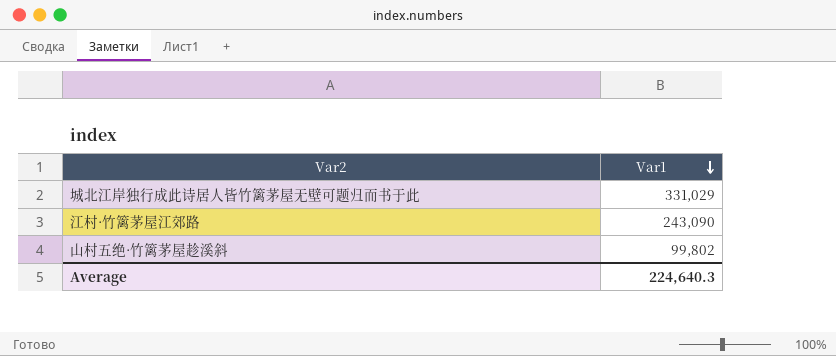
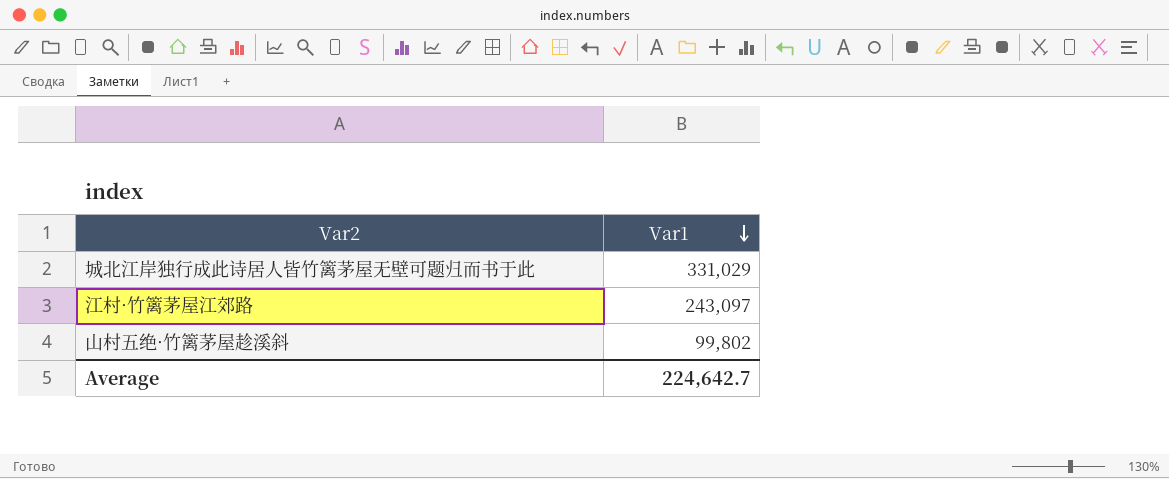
江村·竹篱茅屋江郊路 | Var1: 243,090 -> 243,097
Average | Var1: 224,640.3 -> 224,642.7

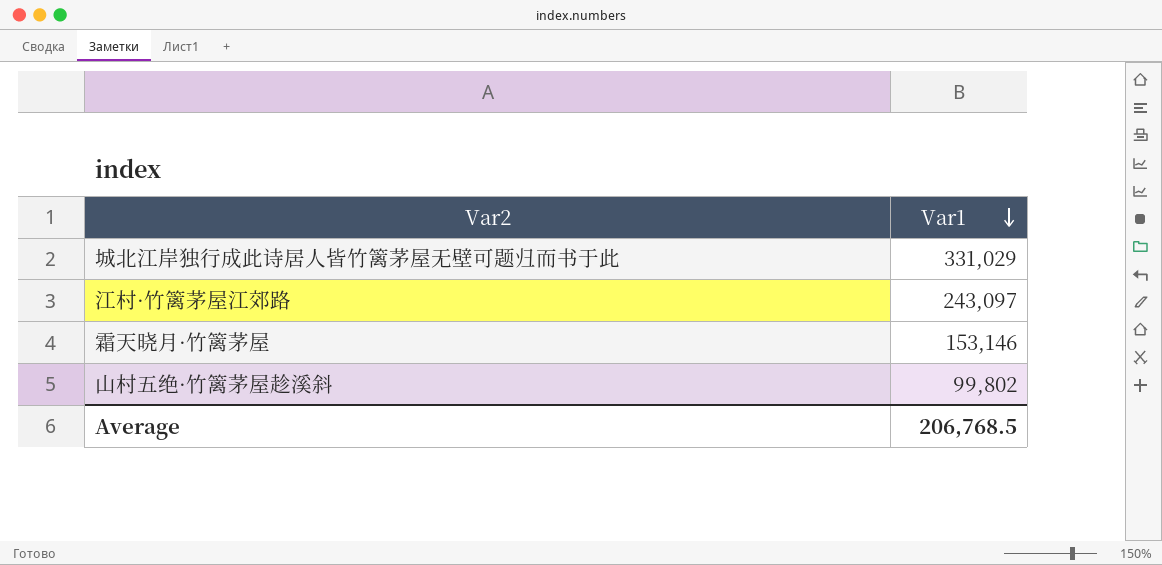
row 霜天晓月·竹篱茅屋: none -> 153,146
Average | Var1: 224,642.7 -> 206,768.5

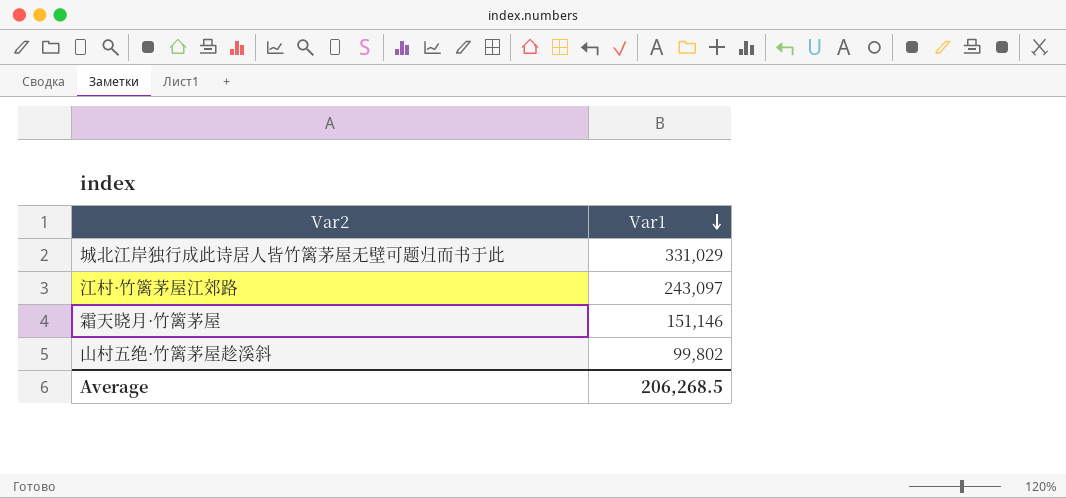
霜天晓月·竹篱茅屋 | Var1: 153,146 -> 151,146
Average | Var1: 206,768.5 -> 206,268.5

